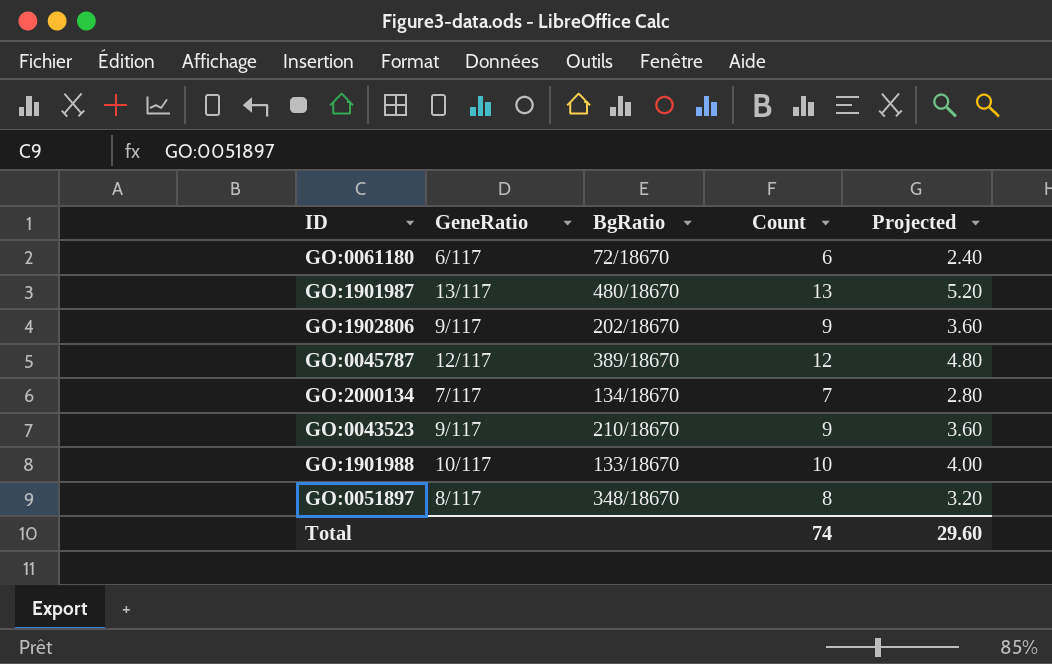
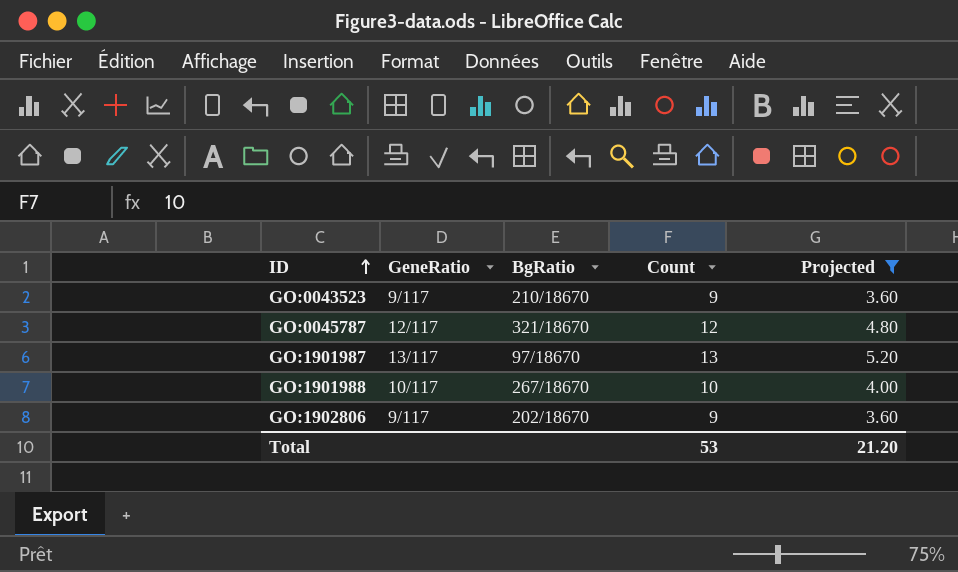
filter: none -> Projected >= 3.60
row order: none -> ID ascending
GO:0045787 | BgRatio: 389/18670 -> 321/18670
GO:1901987 | BgRatio: 480/18670 -> 97/18670
GO:1901988 | BgRatio: 133/18670 -> 267/18670
Total | Count: 74 -> 53
Total | Projected: 29.60 -> 21.20

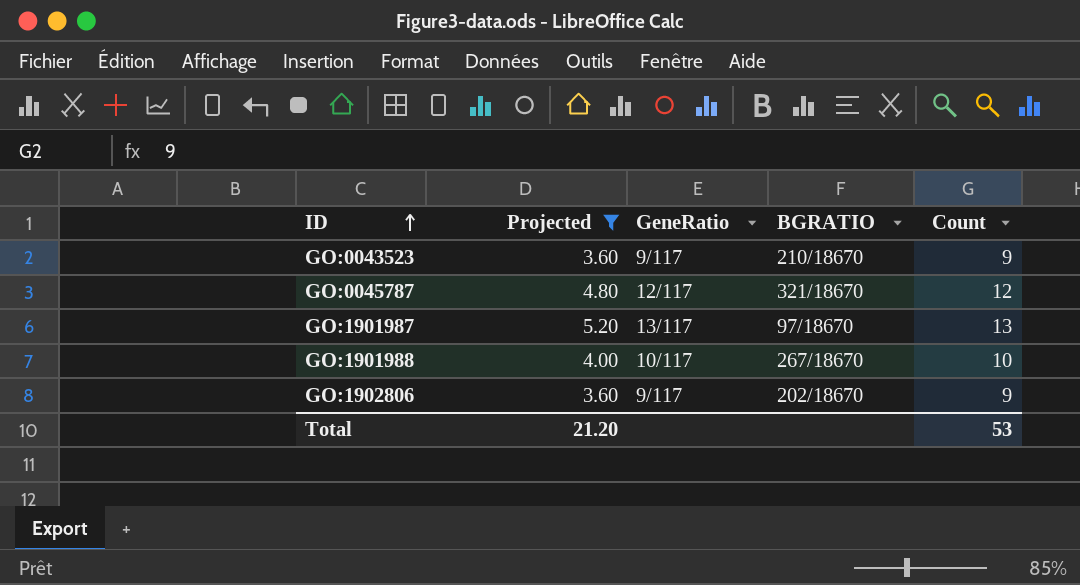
column Projected | position: 5 -> 2
column name: BgRatio -> BGRATIO

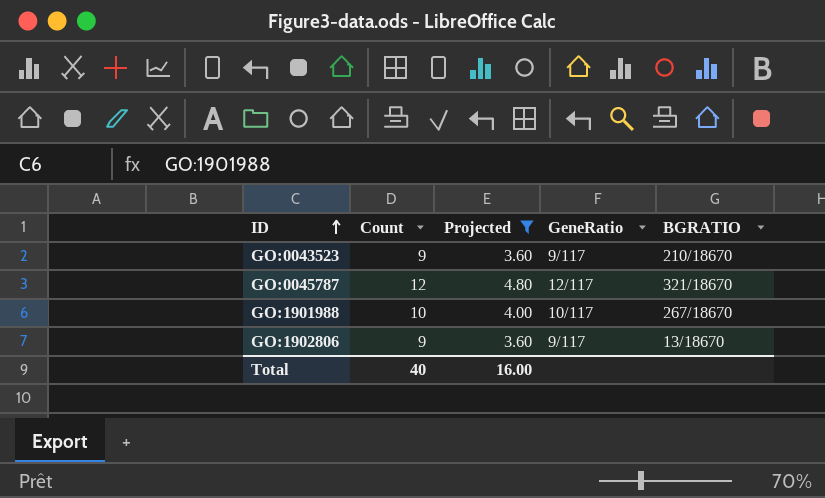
column Count | position: 5 -> 2
row GO:1901987: 5.20 | 13/117 | 97/18670 | 13 -> none
GO:1902806 | BGRATIO: 202/18670 -> 13/18670
Total | Count: 53 -> 40
Total | Projected: 21.20 -> 16.00

